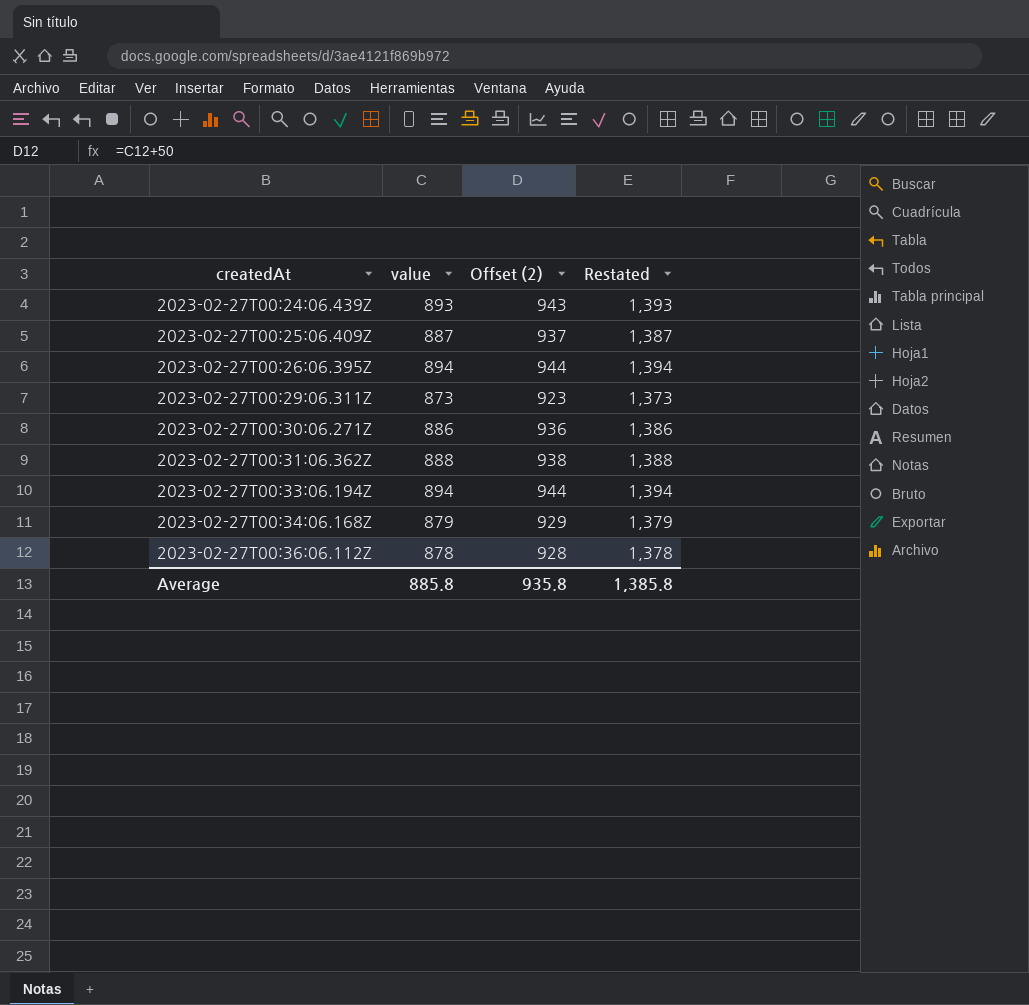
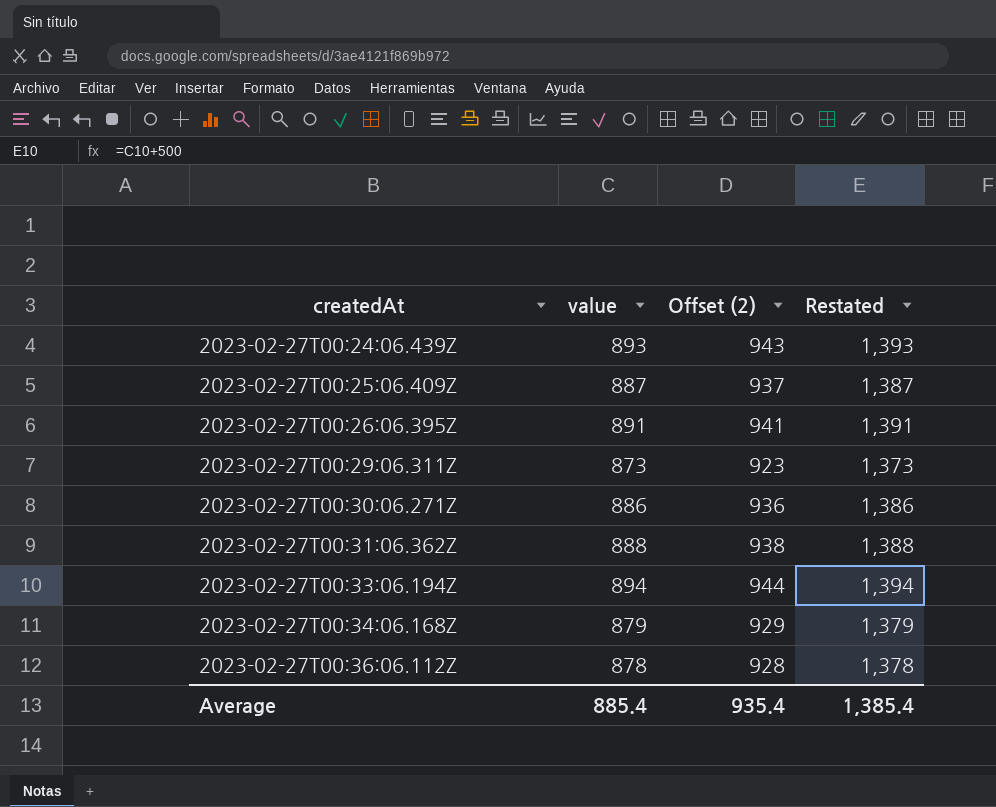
2023-02-27T00:26:06.395Z | value: 894 -> 891
2023-02-27T00:26:06.395Z | Offset (2): 944 -> 941
2023-02-27T00:26:06.395Z | Restated: 1,394 -> 1,391
Average | value: 885.8 -> 885.4
Average | Offset (2): 935.8 -> 935.4
Average | Restated: 1,385.8 -> 1,385.4

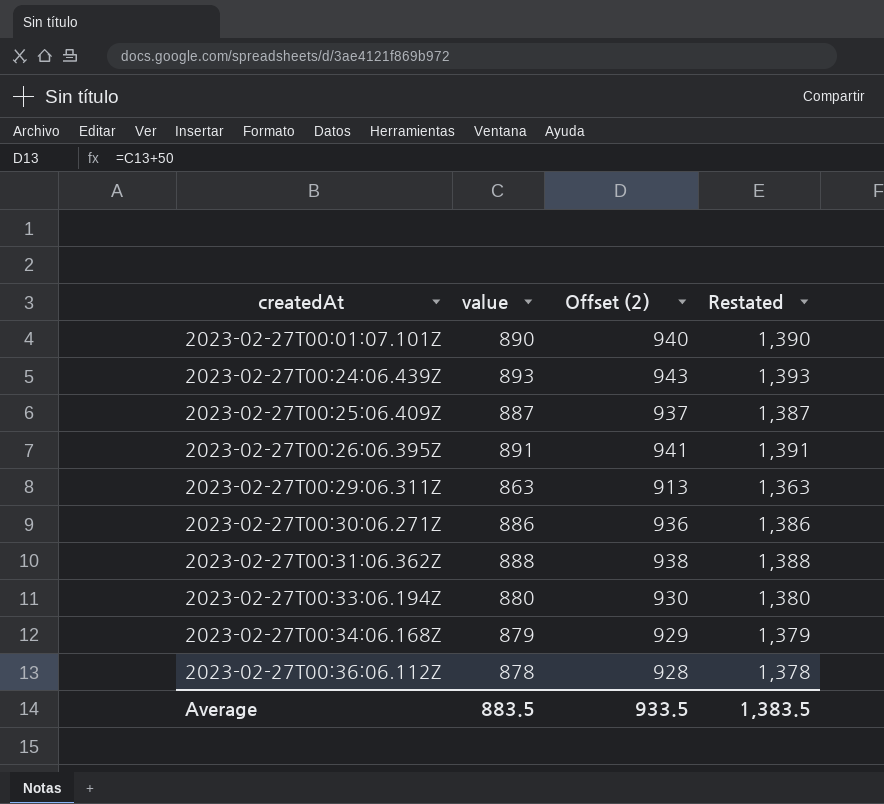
row 2023-02-27T00:01:07.101Z: none -> 890 | 940 | 1,390
2023-02-27T00:29:06.311Z | value: 873 -> 863
2023-02-27T00:29:06.311Z | Offset (2): 923 -> 913
2023-02-27T00:29:06.311Z | Restated: 1,373 -> 1,363
2023-02-27T00:33:06.194Z | value: 894 -> 880
2023-02-27T00:33:06.194Z | Offset (2): 944 -> 930
2023-02-27T00:33:06.194Z | Restated: 1,394 -> 1,380
Average | value: 885.4 -> 883.5
Average | Offset (2): 935.4 -> 933.5
Average | Restated: 1,385.4 -> 1,383.5

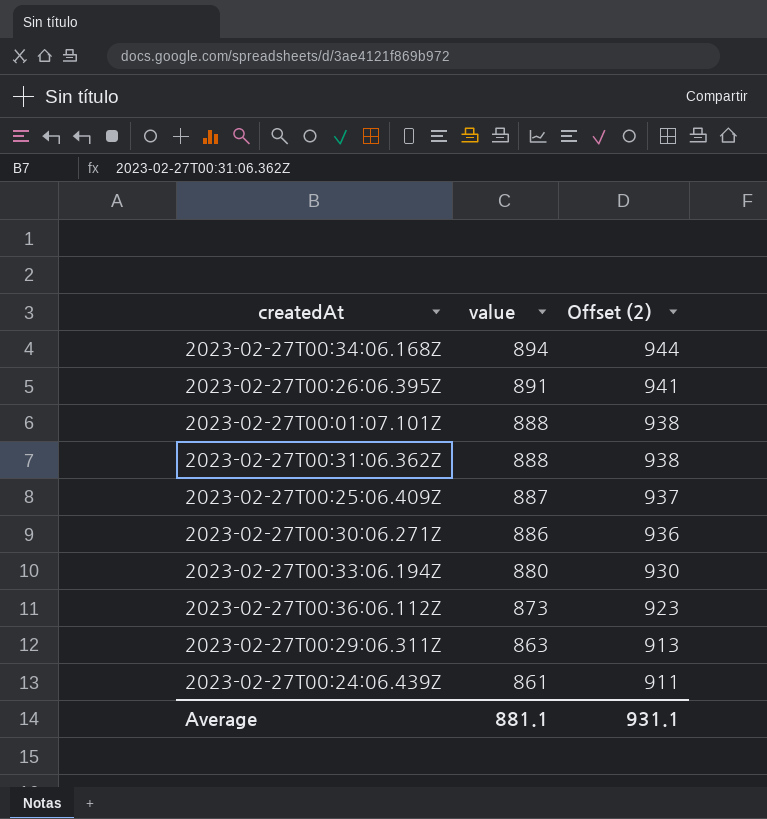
row order: createdAt ascending -> value descending
column Restated | formula: [value] + 500 -> none
2023-02-27T00:34:06.168Z | value: 879 -> 894
2023-02-27T00:34:06.168Z | Offset (2): 929 -> 944
2023-02-27T00:01:07.101Z | value: 890 -> 888
2023-02-27T00:01:07.101Z | Offset (2): 940 -> 938
2023-02-27T00:36:06.112Z | value: 878 -> 873
2023-02-27T00:36:06.112Z | Offset (2): 928 -> 923
2023-02-27T00:24:06.439Z | value: 893 -> 861
2023-02-27T00:24:06.439Z | Offset (2): 943 -> 911
Average | value: 883.5 -> 881.1
Average | Offset (2): 933.5 -> 931.1

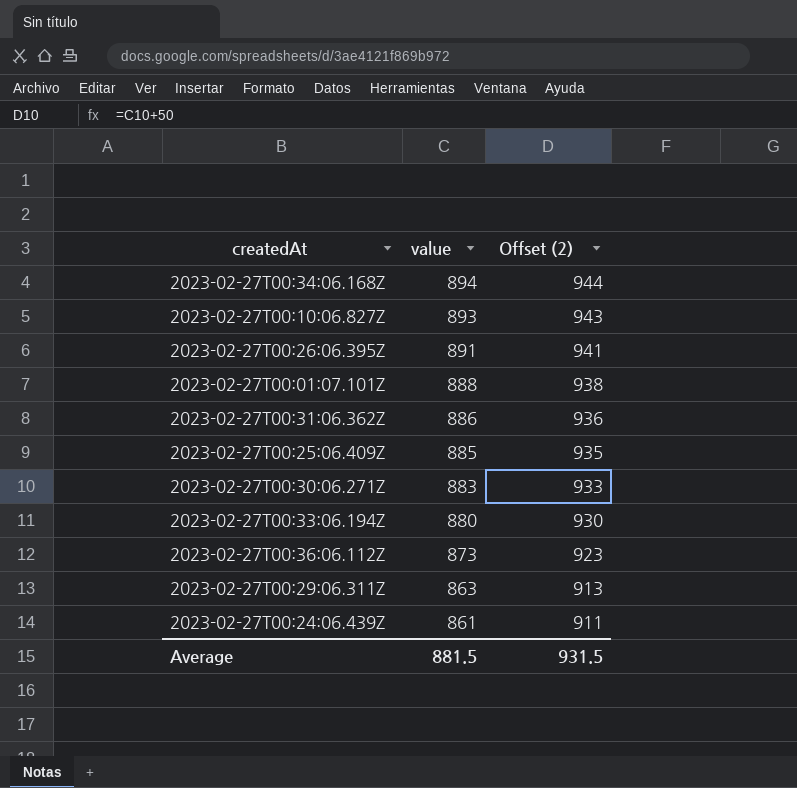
row 2023-02-27T00:10:06.827Z: none -> 893 | 943
2023-02-27T00:31:06.362Z | value: 888 -> 886
2023-02-27T00:31:06.362Z | Offset (2): 938 -> 936
2023-02-27T00:25:06.409Z | value: 887 -> 885
2023-02-27T00:25:06.409Z | Offset (2): 937 -> 935
2023-02-27T00:30:06.271Z | value: 886 -> 883
2023-02-27T00:30:06.271Z | Offset (2): 936 -> 933
Average | value: 881.1 -> 881.5
Average | Offset (2): 931.1 -> 931.5

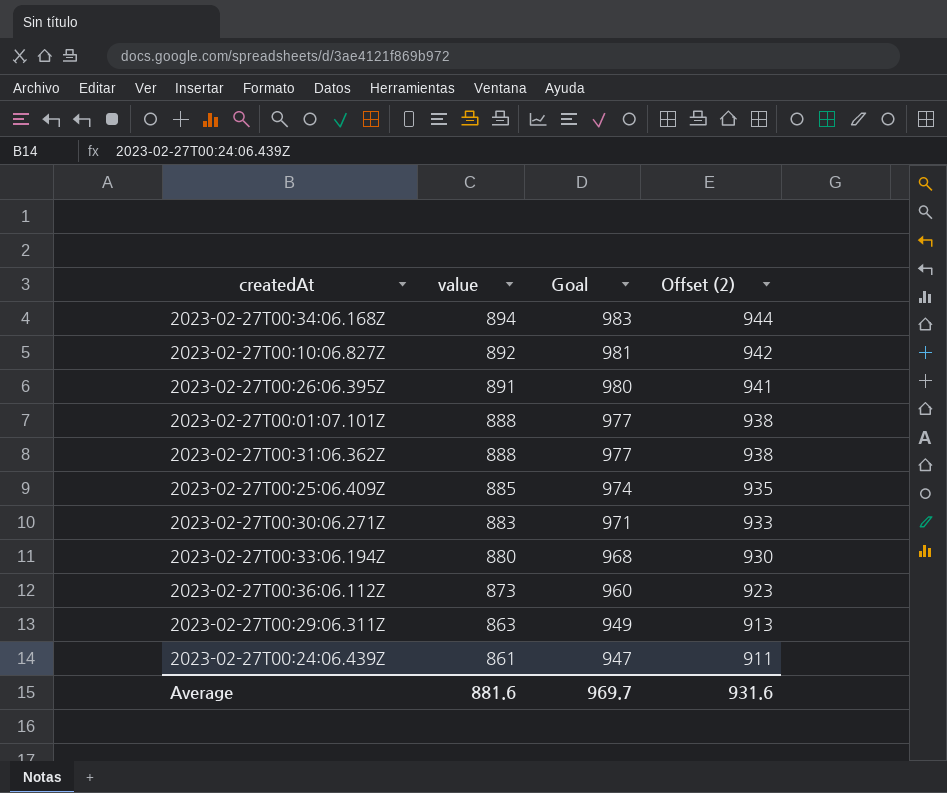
column Goal | formula: none -> [value] * 1.1
2023-02-27T00:10:06.827Z | value: 893 -> 892
2023-02-27T00:10:06.827Z | Offset (2): 943 -> 942
2023-02-27T00:31:06.362Z | value: 886 -> 888
2023-02-27T00:31:06.362Z | Offset (2): 936 -> 938
Average | value: 881.5 -> 881.6
Average | Offset (2): 931.5 -> 931.6

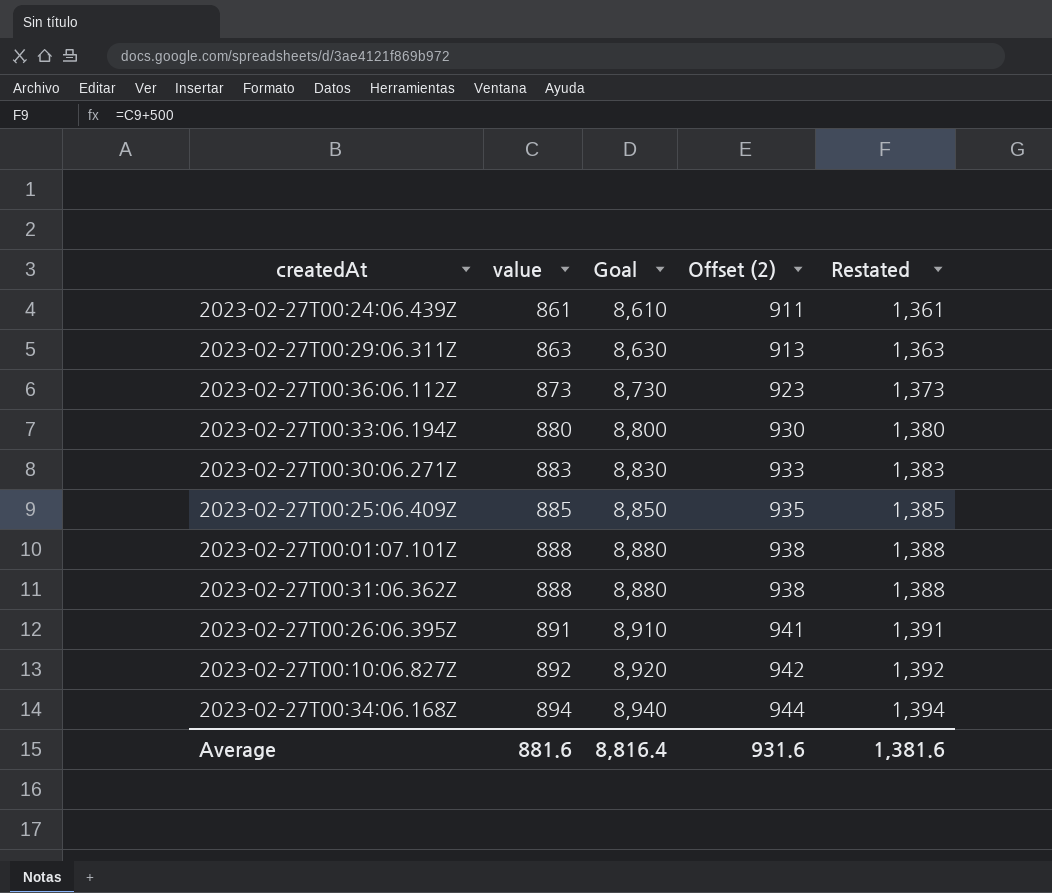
row order: value descending -> value ascending
column Goal | formula: [value] * 1.1 -> [value] * 10
column Restated | formula: none -> [value] + 500
Average | Goal: 969.7 -> 8,816.4

